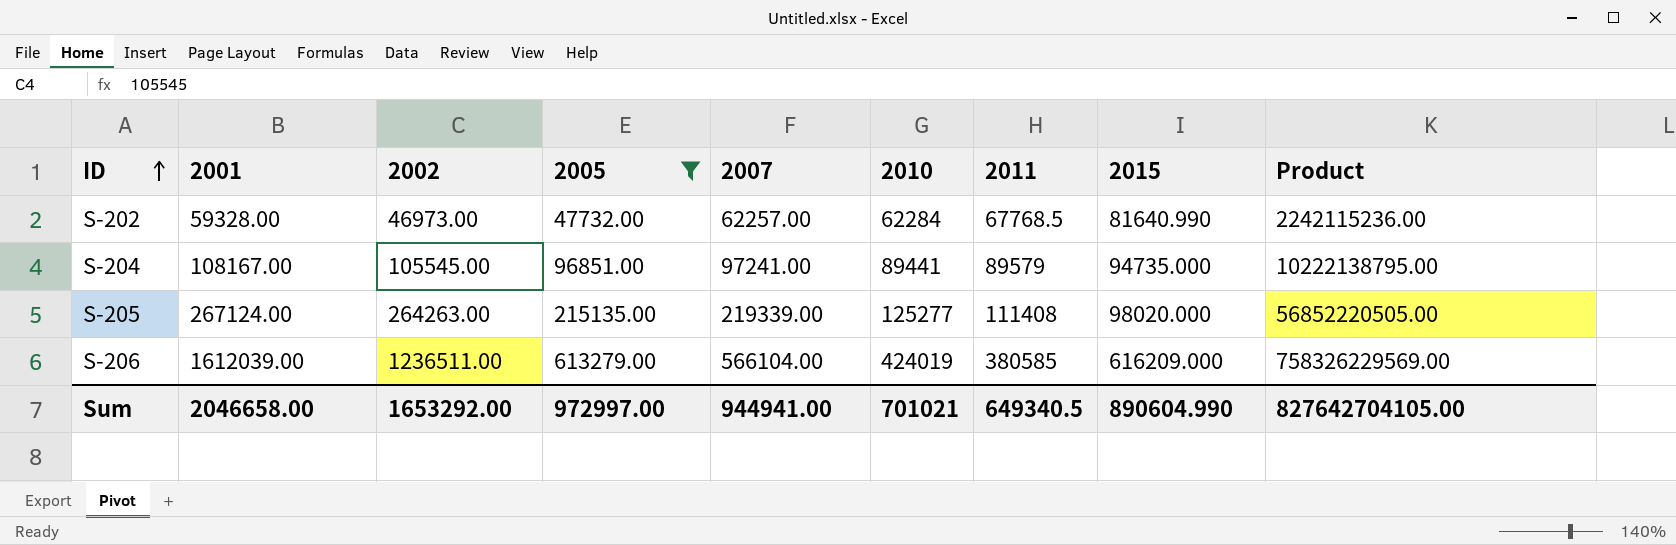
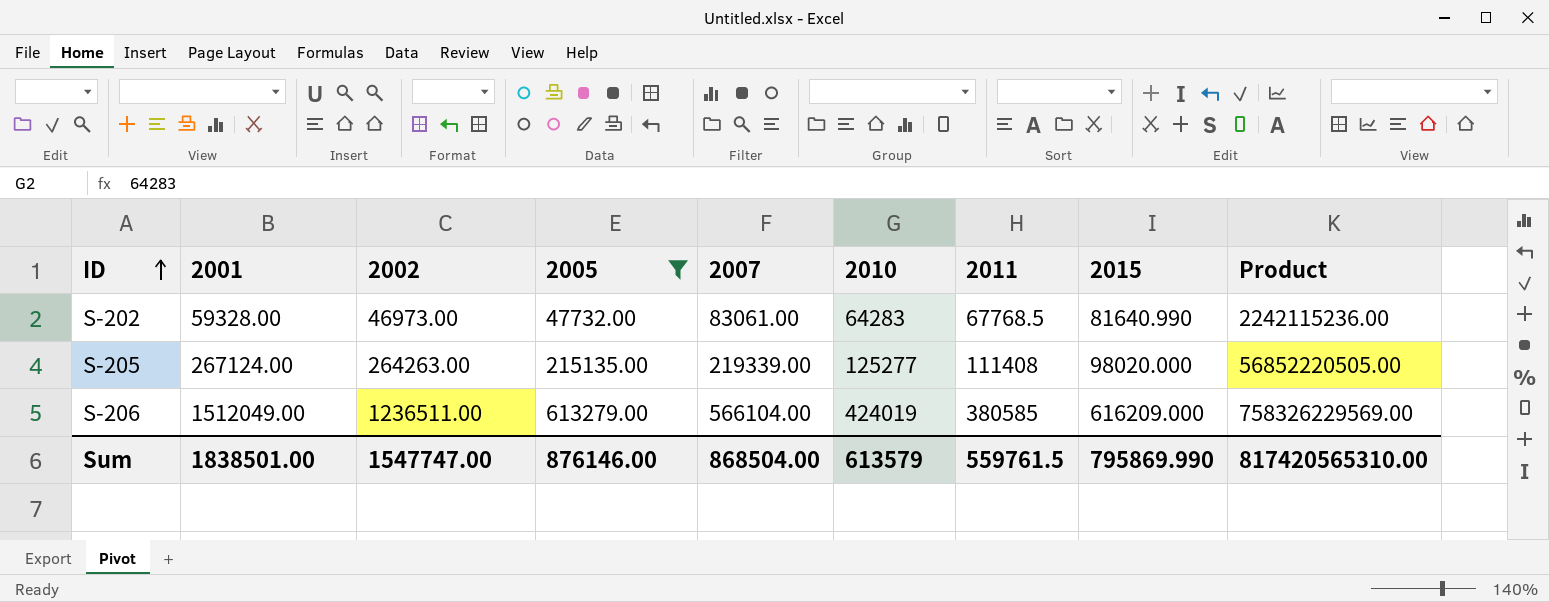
row S-204: 108167.00 | 105545.00 | 96851.00 | 97241.00 | 89441 | 89579 | 94735.000 | 10222138795.00 -> none
S-202 | 2007: 62257.00 -> 83061.00
S-202 | 2010: 62284 -> 64283
S-206 | 2001: 1612039.00 -> 1512049.00
Sum | 2001: 2046658.00 -> 1838501.00
Sum | 2002: 1653292.00 -> 1547747.00
Sum | 2005: 972997.00 -> 876146.00
Sum | 2007: 944941.00 -> 868504.00
Sum | 2010: 701021 -> 613579
Sum | 2011: 649340.5 -> 559761.5
Sum | 2015: 890604.990 -> 795869.990
Sum | Product: 827642704105.00 -> 817420565310.00

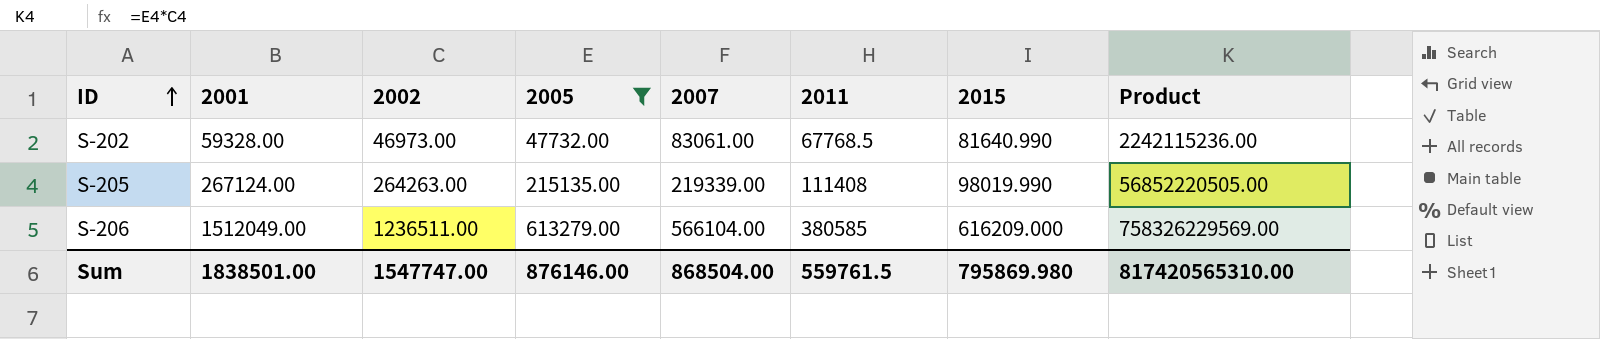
column 2010 | position: 6 -> none
S-205 | 2015: 98020.000 -> 98019.990
Sum | 2015: 795869.990 -> 795869.980

